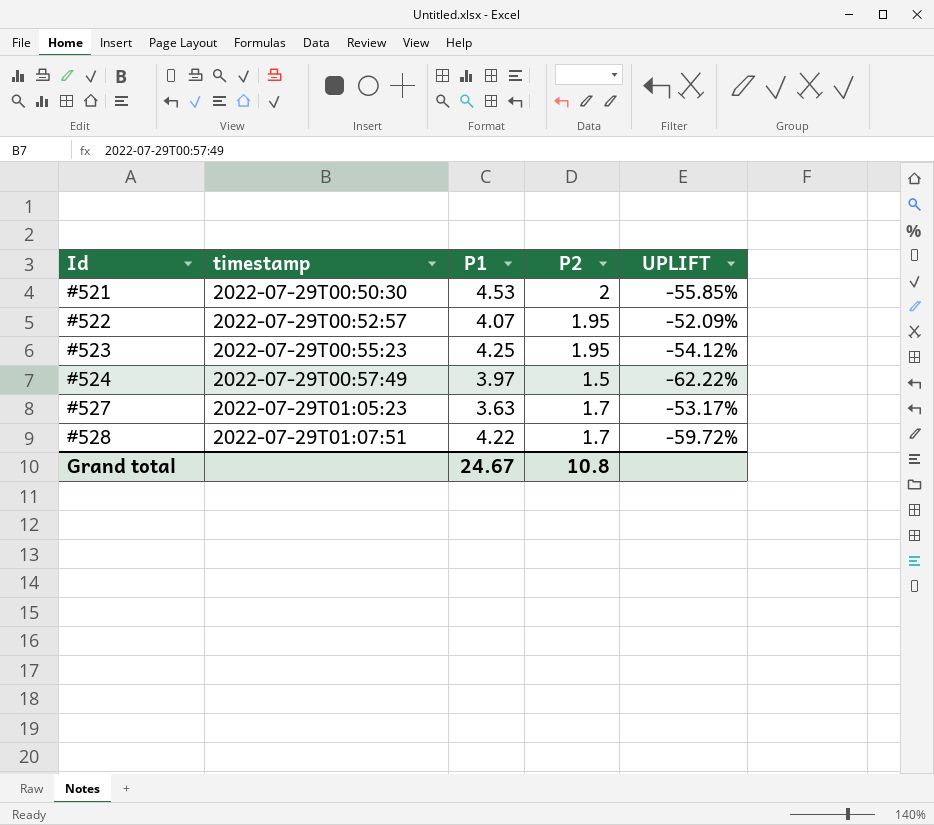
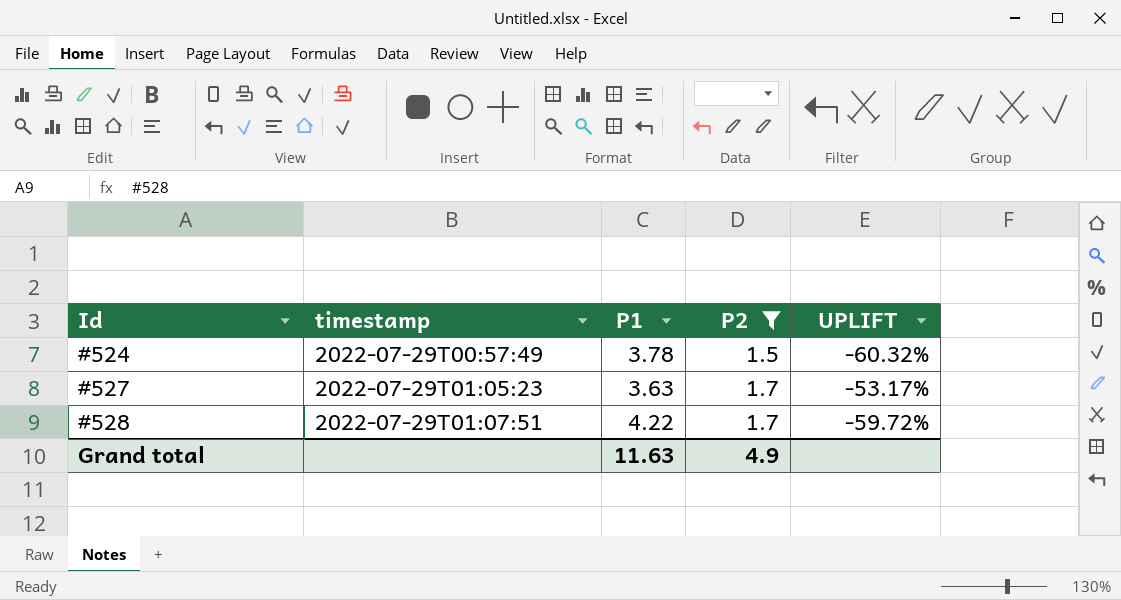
filter: none -> P2 <= 1.7
#524 | P1: 3.97 -> 3.78
#524 | UPLIFT: -62.22% -> -60.32%
Grand total | P1: 24.67 -> 11.63
Grand total | P2: 10.8 -> 4.9

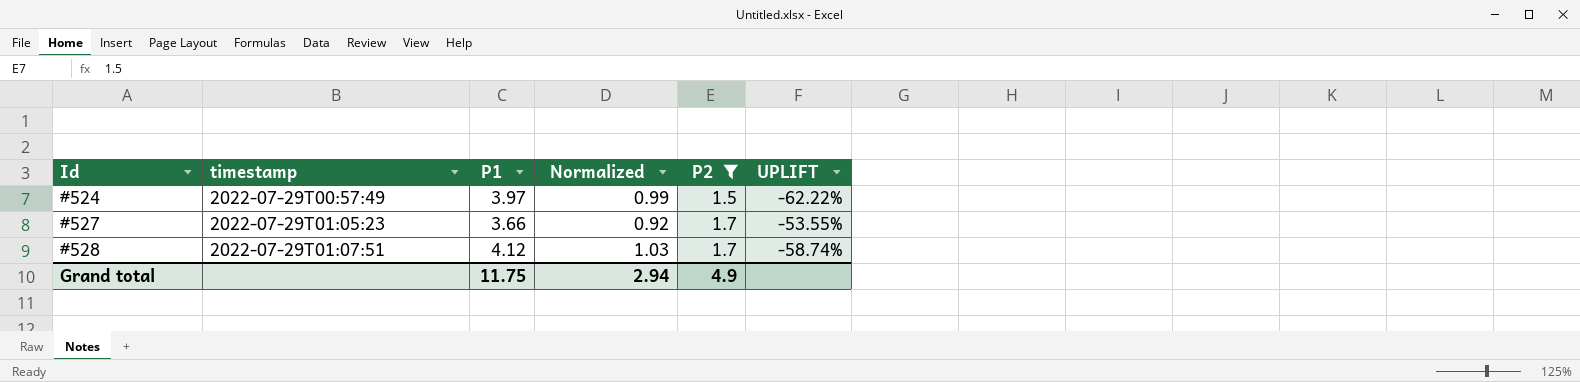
column Normalized | formula: none -> [P1] * 0.25
#524 | P1: 3.78 -> 3.97
#524 | UPLIFT: -60.32% -> -62.22%
#527 | P1: 3.63 -> 3.66
#527 | UPLIFT: -53.17% -> -53.55%
#528 | P1: 4.22 -> 4.12
#528 | UPLIFT: -59.72% -> -58.74%
Grand total | P1: 11.63 -> 11.75

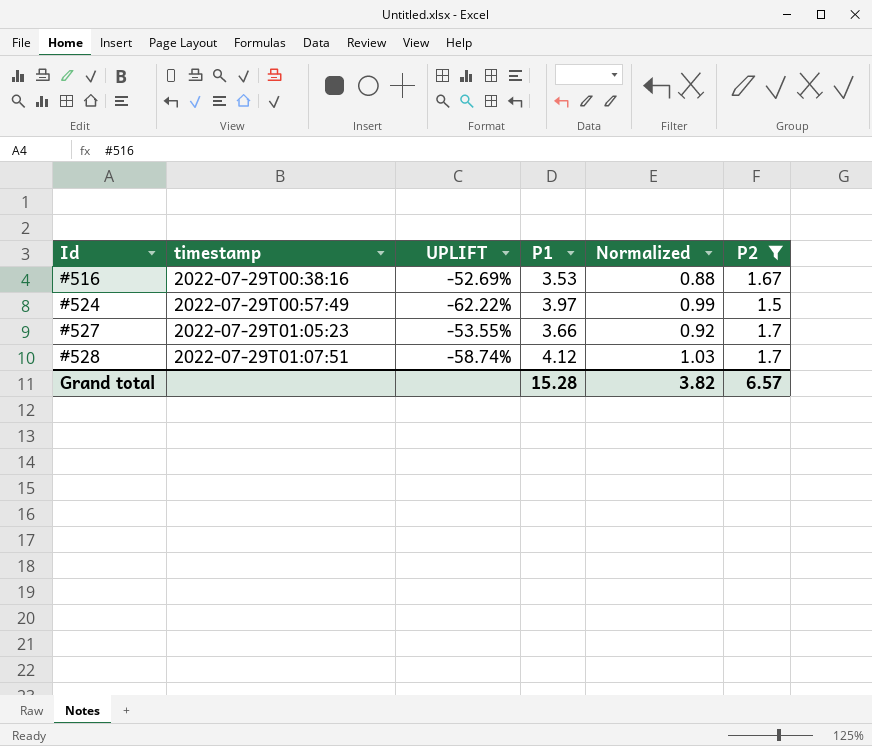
column UPLIFT | position: 6 -> 3
row #516: none -> 2022-07-29T00:38:16 | -52.69% | 3.53 | 0.88 | 1.67
Grand total | P1: 11.75 -> 15.28
Grand total | Normalized: 2.94 -> 3.82
Grand total | P2: 4.9 -> 6.57

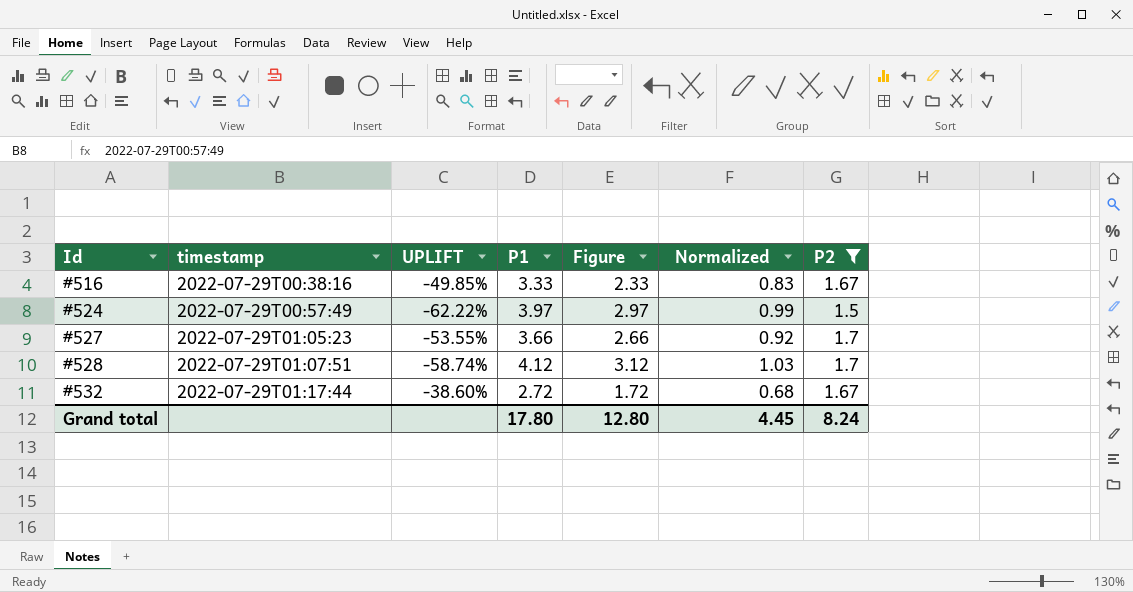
column Figure | formula: none -> [P1] - 1
#516 | UPLIFT: -52.69% -> -49.85%
#516 | P1: 3.53 -> 3.33
#516 | Normalized: 0.88 -> 0.83
row #532: none -> 2022-07-29T01:17:44 | -38.60% | 2.72 | 1.72 | 0.68 | 1.67
Grand total | P1: 15.28 -> 17.80
Grand total | Normalized: 3.82 -> 4.45
Grand total | P2: 6.57 -> 8.24

